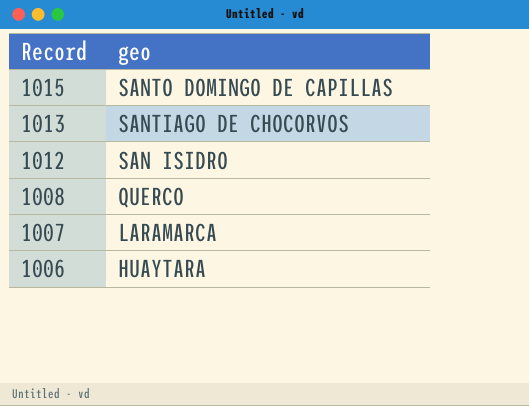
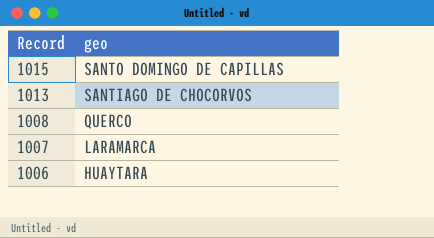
row 1012: SAN ISIDRO -> none

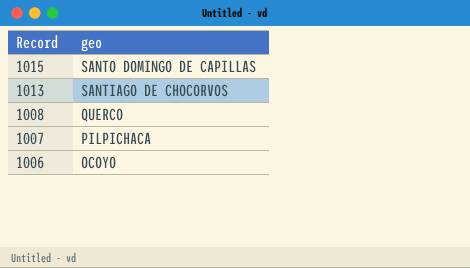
1007 | geo: LARAMARCA -> PILPICHACA
1006 | geo: HUAYTARA -> OCOYO

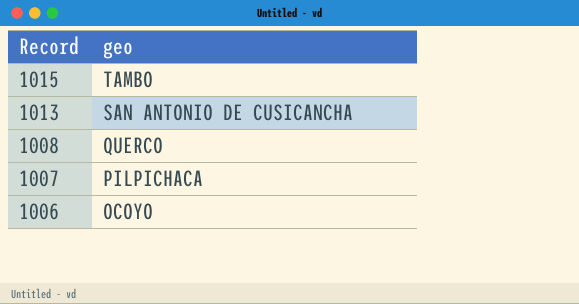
1015 | geo: SANTO DOMINGO DE CAPILLAS -> TAMBO
1013 | geo: SANTIAGO DE CHOCORVOS -> SAN ANTONIO DE CUSICANCHA

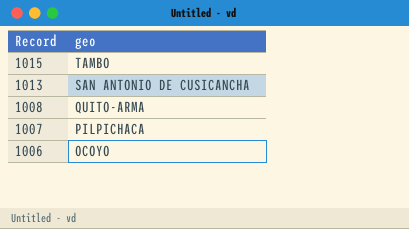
1008 | geo: QUERCO -> QUITO-ARMA

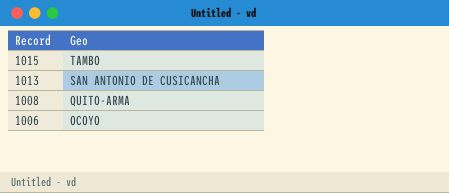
column name: geo -> Geo
row 1007: PILPICHACA -> none

